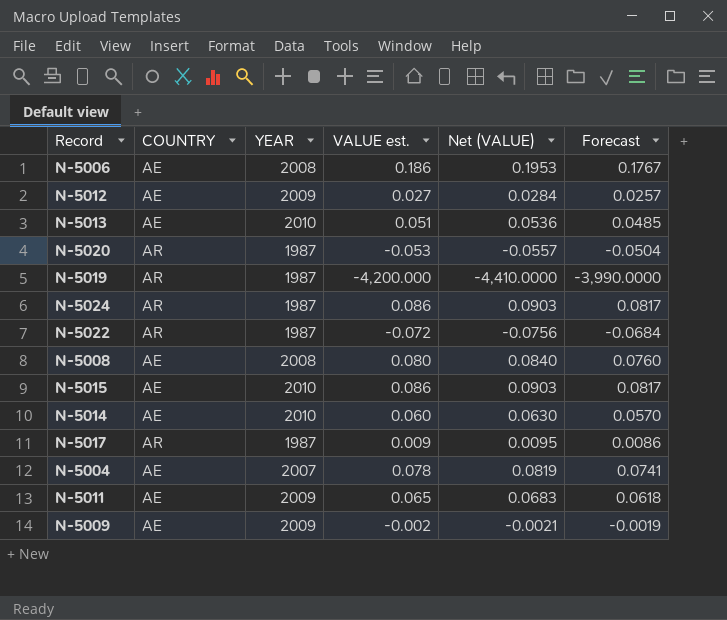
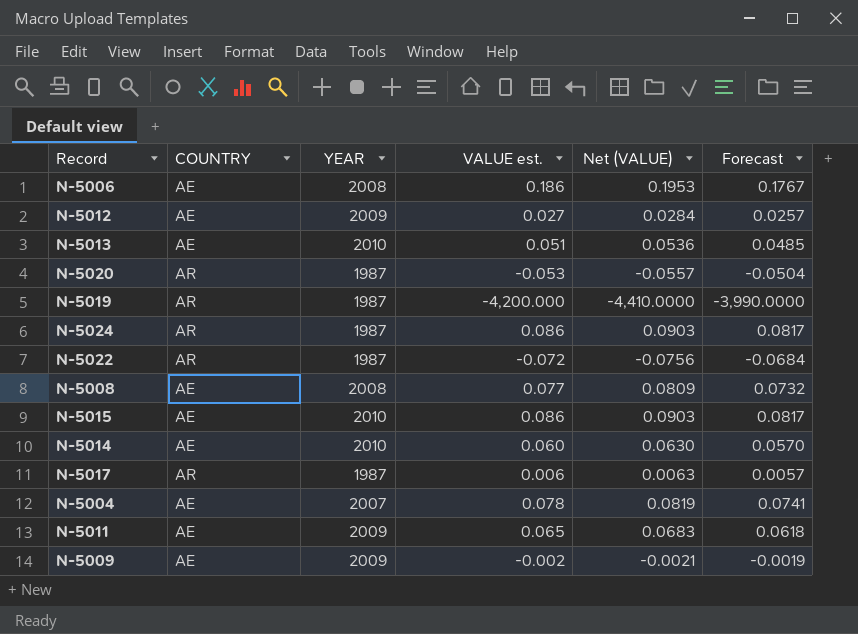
N-5008 | VALUE est.: 0.080 -> 0.077
N-5008 | Net (VALUE): 0.0840 -> 0.0809
N-5008 | Forecast: 0.0760 -> 0.0732
N-5017 | VALUE est.: 0.009 -> 0.006
N-5017 | Net (VALUE): 0.0095 -> 0.0063
N-5017 | Forecast: 0.0086 -> 0.0057

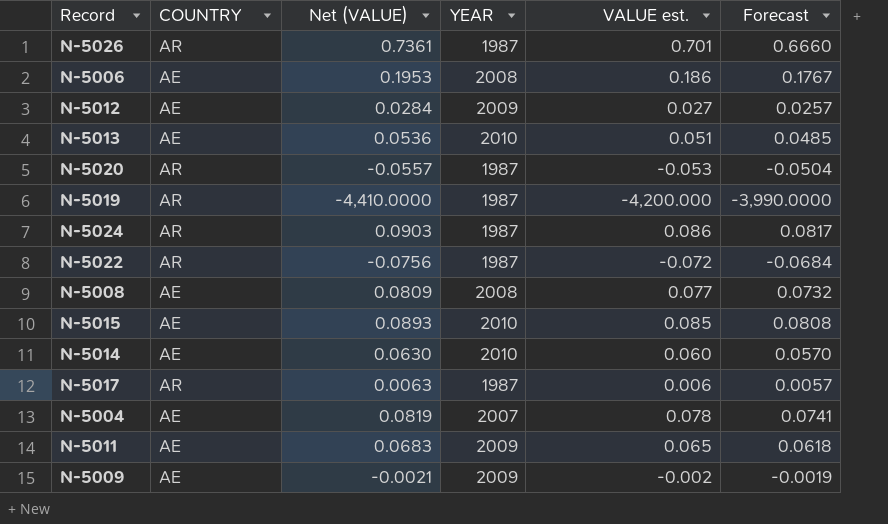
column Net (VALUE) | position: 5 -> 3
row N-5026: none -> AR | 0.7361 | 1987 | 0.701 | 0.6660
N-5015 | Net (VALUE): 0.0903 -> 0.0893
N-5015 | VALUE est.: 0.086 -> 0.085
N-5015 | Forecast: 0.0817 -> 0.0808

